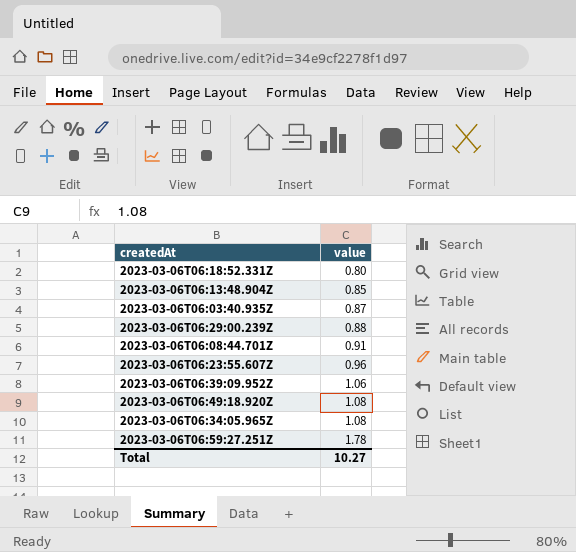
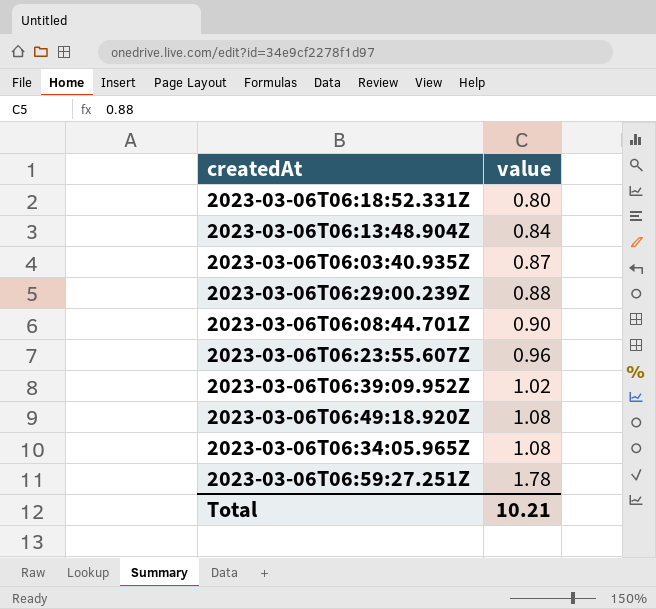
2023-03-06T06:13:48.904Z | value: 0.85 -> 0.84
2023-03-06T06:08:44.701Z | value: 0.91 -> 0.90
2023-03-06T06:39:09.952Z | value: 1.06 -> 1.02
Total | value: 10.27 -> 10.21

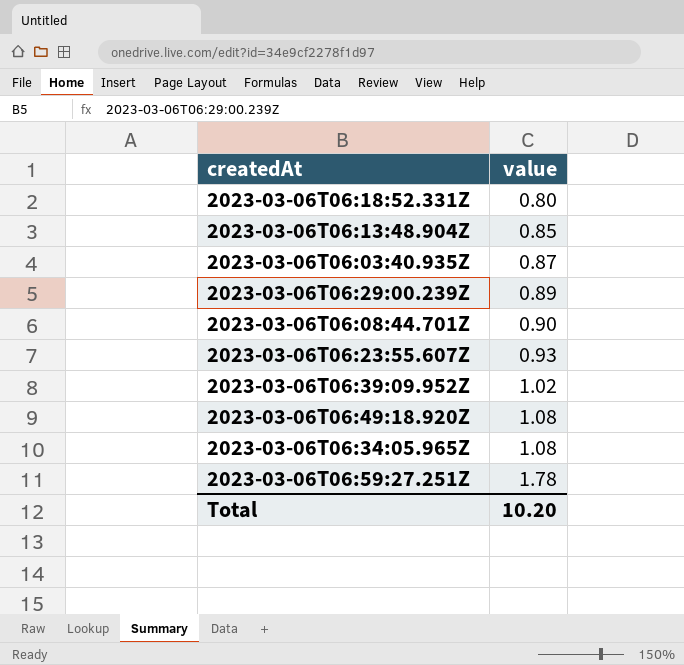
2023-03-06T06:13:48.904Z | value: 0.84 -> 0.85
2023-03-06T06:29:00.239Z | value: 0.88 -> 0.89
2023-03-06T06:23:55.607Z | value: 0.96 -> 0.93
Total | value: 10.21 -> 10.20

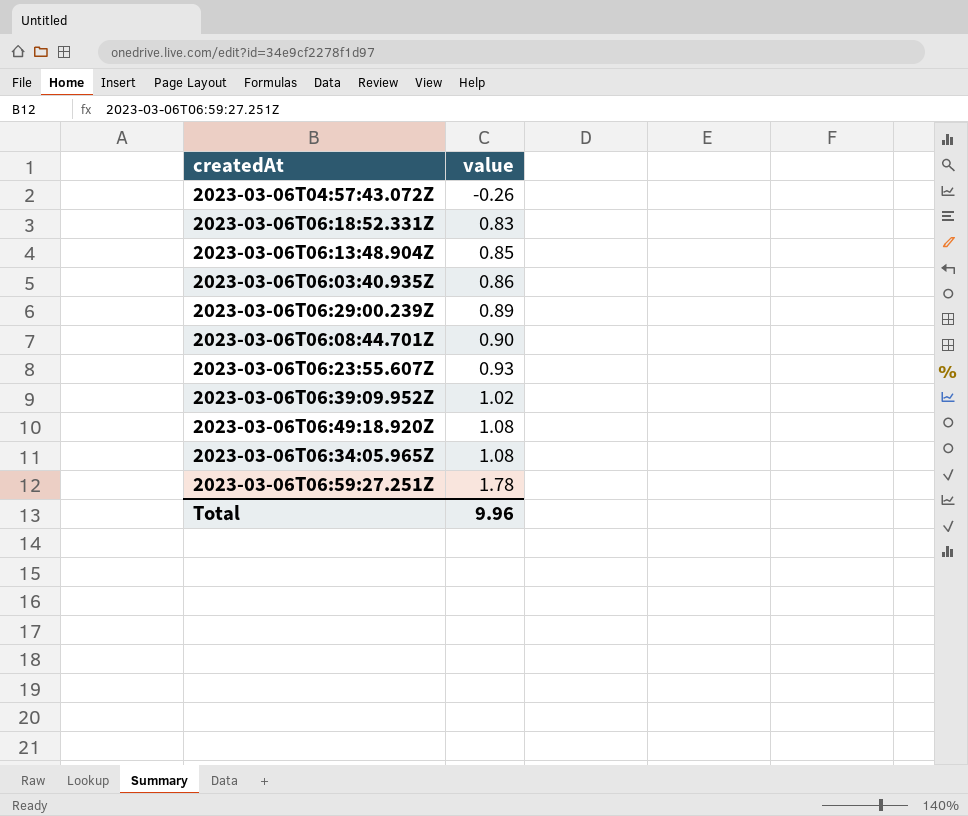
row 2023-03-06T04:57:43.072Z: none -> -0.26
2023-03-06T06:18:52.331Z | value: 0.80 -> 0.83
2023-03-06T06:03:40.935Z | value: 0.87 -> 0.86
Total | value: 10.20 -> 9.96

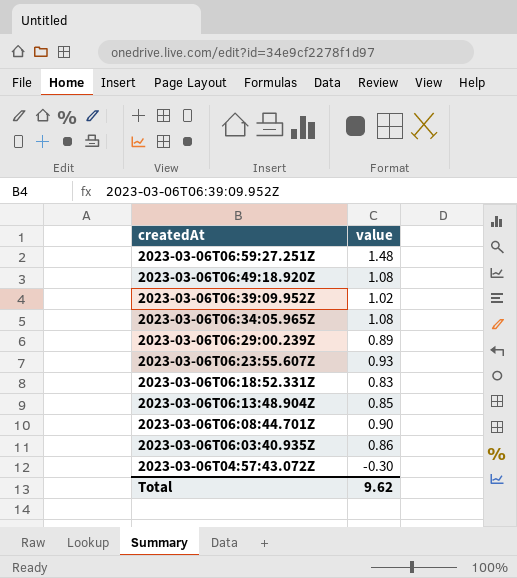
row order: value ascending -> createdAt descending
2023-03-06T06:59:27.251Z | value: 1.78 -> 1.48
2023-03-06T04:57:43.072Z | value: -0.26 -> -0.30
Total | value: 9.96 -> 9.62

